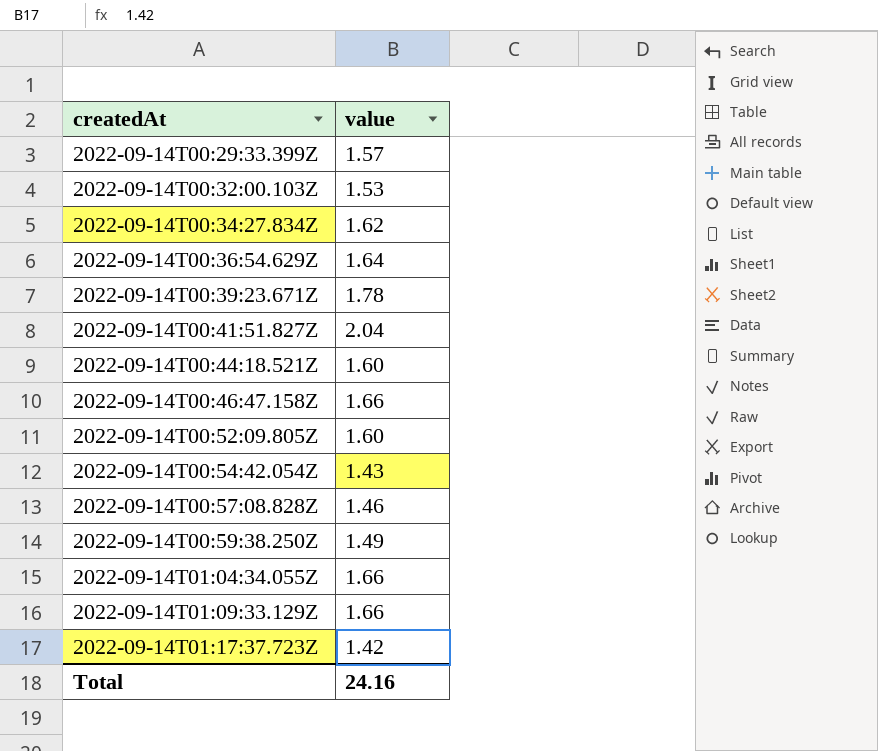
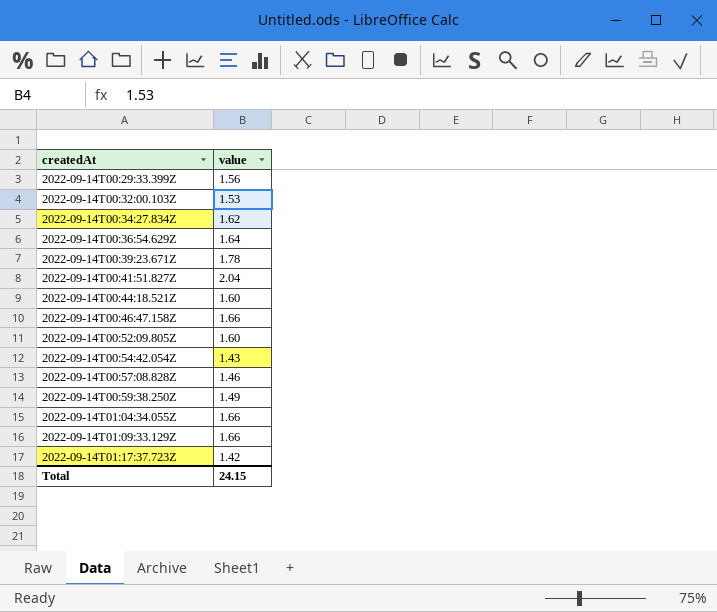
2022-09-14T00:29:33.399Z | value: 1.57 -> 1.56
Total | value: 24.16 -> 24.15

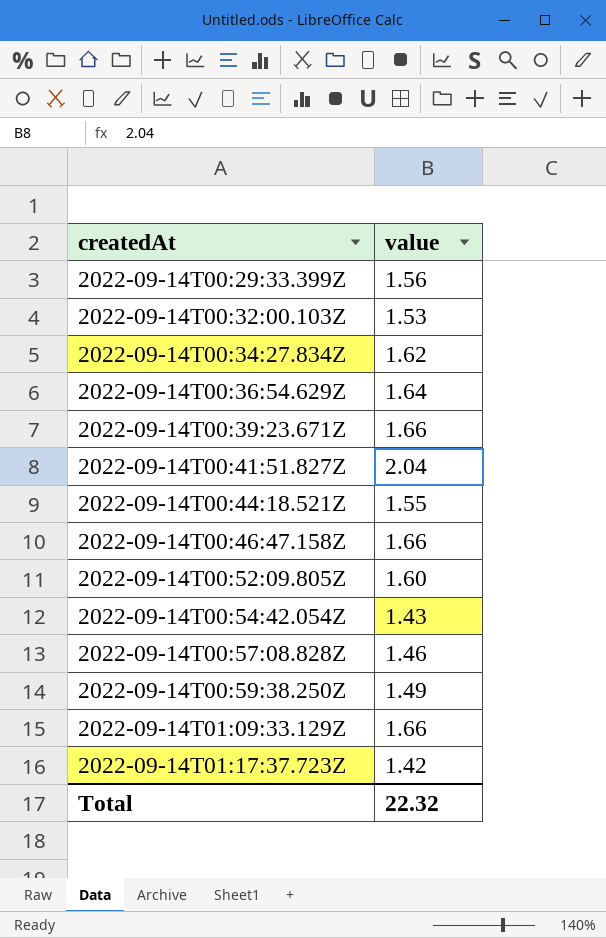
row 2022-09-14T01:04:34.055Z: 1.66 -> none
2022-09-14T00:39:23.671Z | value: 1.78 -> 1.66
2022-09-14T00:44:18.521Z | value: 1.60 -> 1.55
Total | value: 24.15 -> 22.32

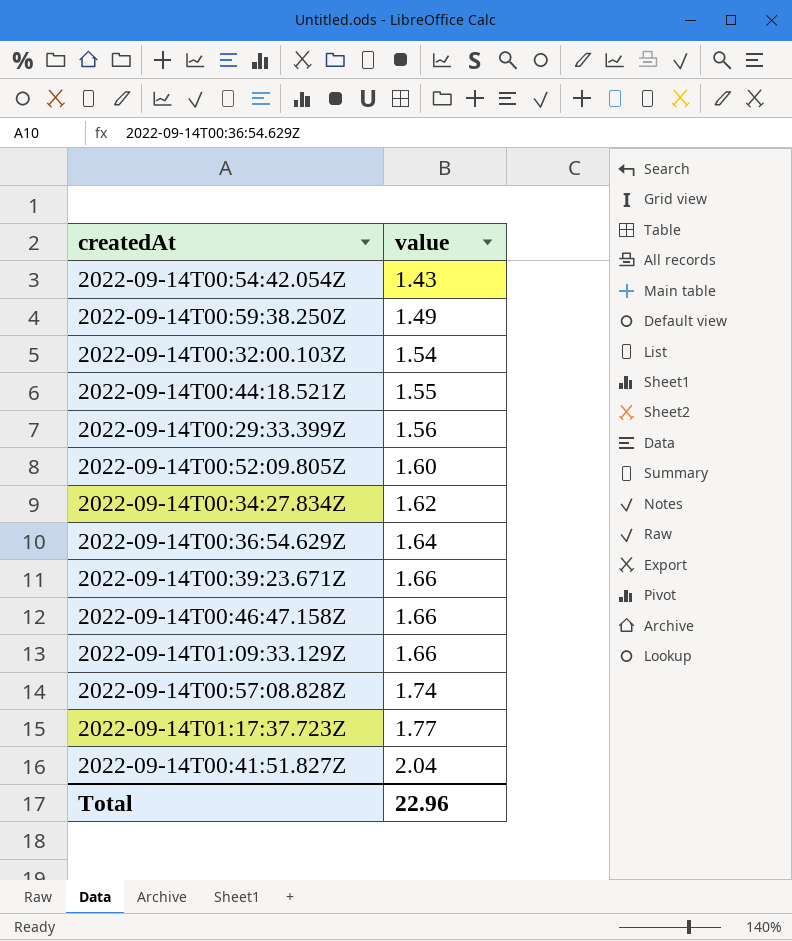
row order: createdAt ascending -> value ascending
2022-09-14T00:32:00.103Z | value: 1.53 -> 1.54
2022-09-14T00:57:08.828Z | value: 1.46 -> 1.74
2022-09-14T01:17:37.723Z | value: 1.42 -> 1.77
Total | value: 22.32 -> 22.96

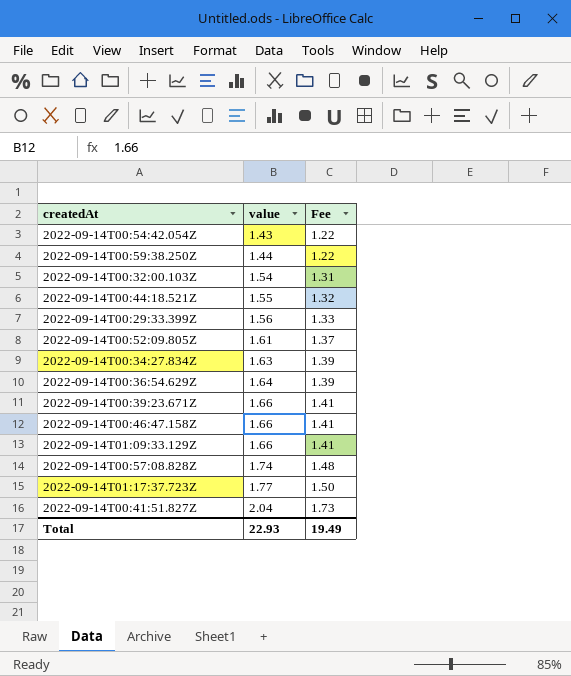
column Fee | formula: none -> [value] * 0.85
2022-09-14T00:59:38.250Z | value: 1.49 -> 1.44
2022-09-14T00:52:09.805Z | value: 1.60 -> 1.61
2022-09-14T00:34:27.834Z | value: 1.62 -> 1.63
Total | value: 22.96 -> 22.93

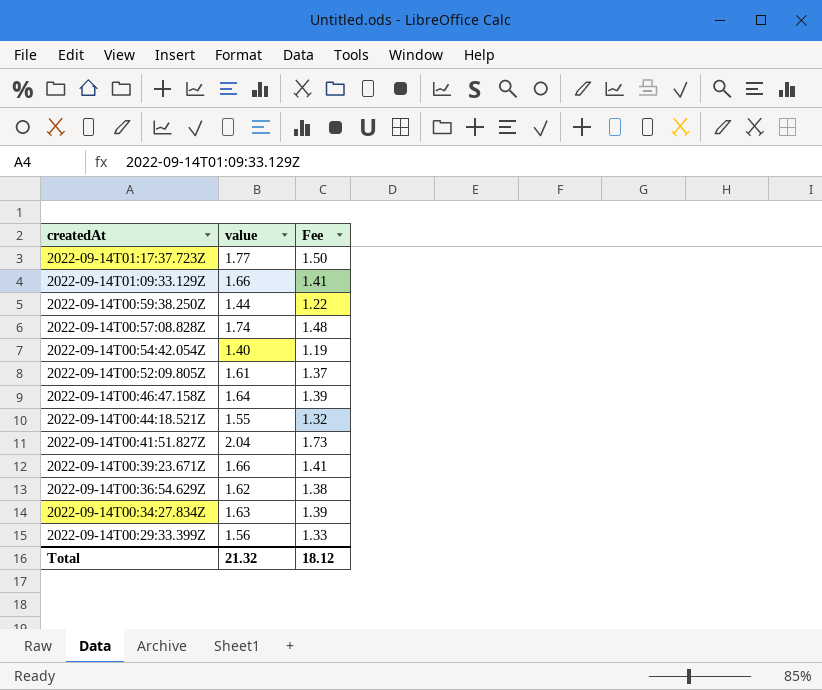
row order: value ascending -> createdAt descending
row 2022-09-14T00:32:00.103Z: 1.54 | 1.31 -> none
2022-09-14T00:54:42.054Z | value: 1.43 -> 1.40
2022-09-14T00:54:42.054Z | Fee: 1.22 -> 1.19
2022-09-14T00:46:47.158Z | value: 1.66 -> 1.64
2022-09-14T00:46:47.158Z | Fee: 1.41 -> 1.39
2022-09-14T00:36:54.629Z | value: 1.64 -> 1.62
2022-09-14T00:36:54.629Z | Fee: 1.39 -> 1.38
Total | value: 22.93 -> 21.32
Total | Fee: 19.49 -> 18.12

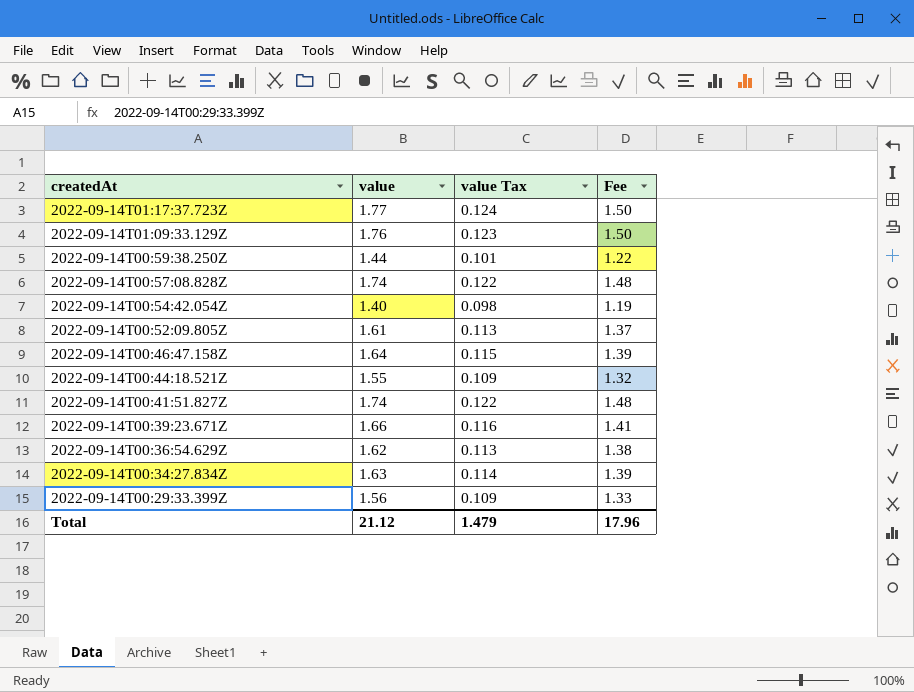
column value Tax | formula: none -> [value] * 0.07
2022-09-14T01:09:33.129Z | value: 1.66 -> 1.76
2022-09-14T01:09:33.129Z | Fee: 1.41 -> 1.50
2022-09-14T00:41:51.827Z | value: 2.04 -> 1.74
2022-09-14T00:41:51.827Z | Fee: 1.73 -> 1.48
Total | value: 21.32 -> 21.12
Total | Fee: 18.12 -> 17.96

